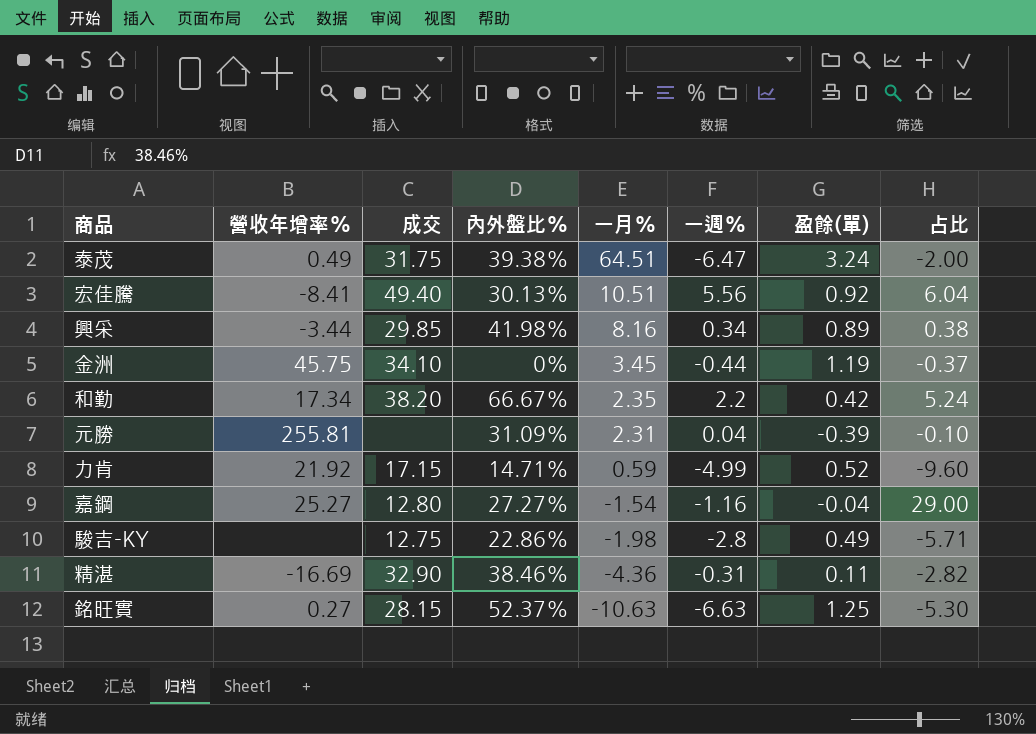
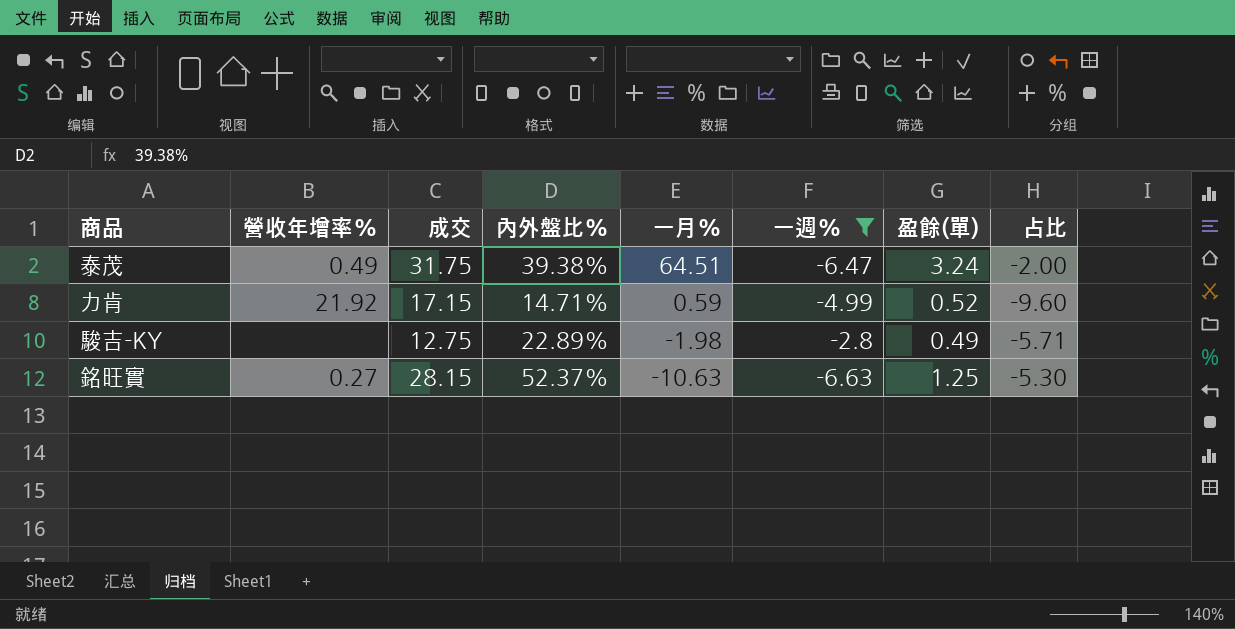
filter: none -> 一週% <= -2.8
駿吉-KY | 內外盤比%: 22.86% -> 22.89%

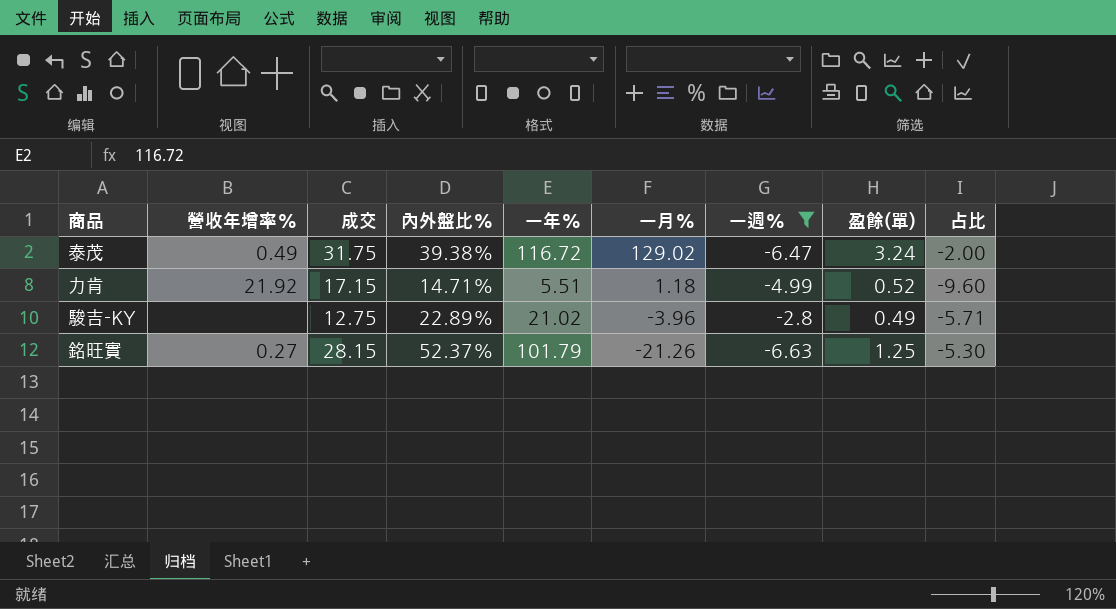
column 一年% | position: none -> 5
泰茂 | 一月%: 64.51 -> 129.02
力肯 | 一月%: 0.59 -> 1.18
駿吉-KY | 一月%: -1.98 -> -3.96
銘旺實 | 一月%: -10.63 -> -21.26

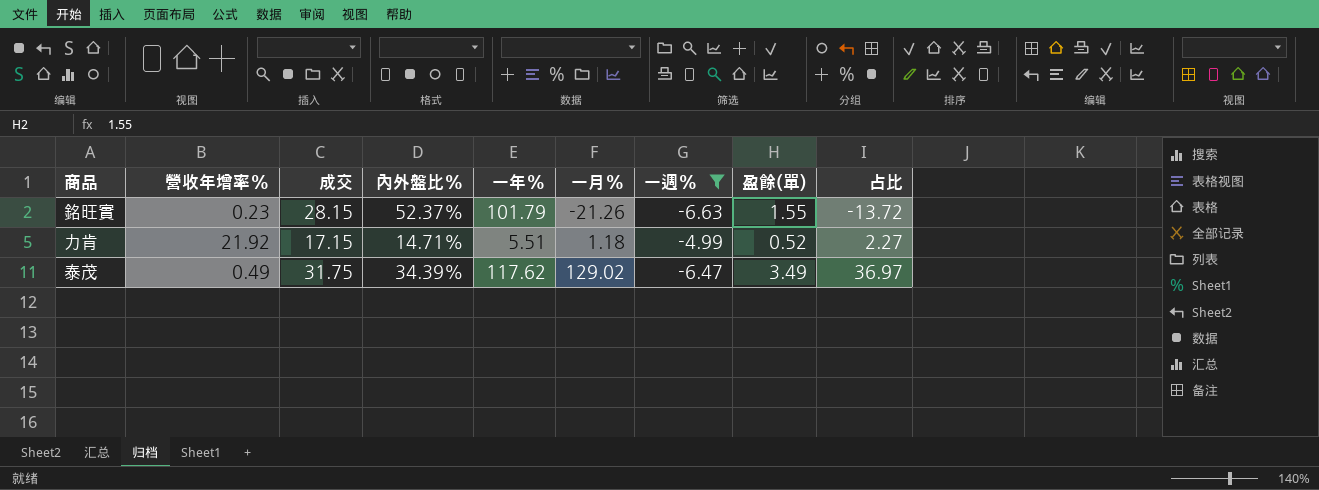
row order: 一月% descending -> 一月% ascending
column 占比 | formula: [一週%] / [盈餘(單)] -> [一月%] / [盈餘(單)]
row 駿吉-KY: none | 12.75 | 22.89% | 21.02 | -3.96 | -2.8 | 0.49 | -5.71 -> none
銘旺實 | 營收年增率%: 0.27 -> 0.23
銘旺實 | 盈餘(單): 1.25 -> 1.55
泰茂 | 內外盤比%: 39.38% -> 34.39%
泰茂 | 一年%: 116.72 -> 117.62
泰茂 | 盈餘(單): 3.24 -> 3.49

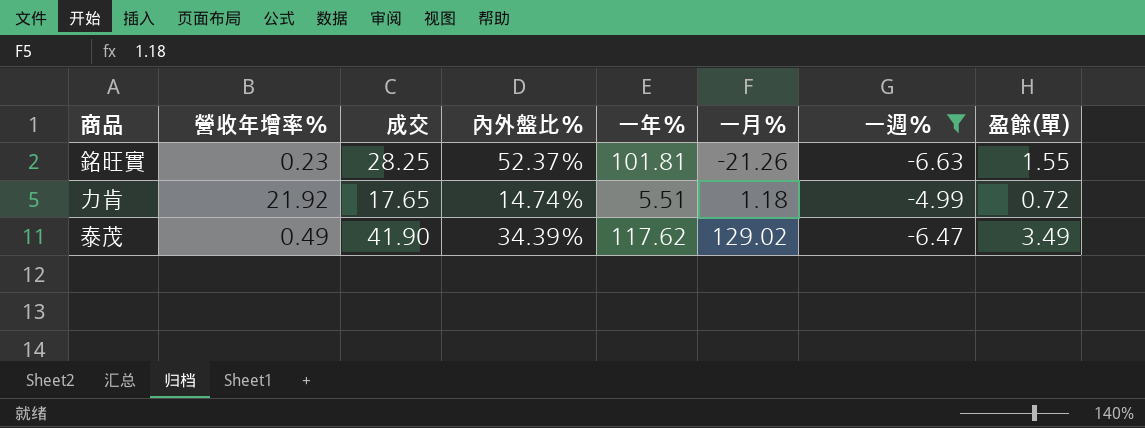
column 占比 | formula: [一月%] / [盈餘(單)] -> none
銘旺實 | 成交: 28.15 -> 28.25
銘旺實 | 一年%: 101.79 -> 101.81
力肯 | 成交: 17.15 -> 17.65
力肯 | 內外盤比%: 14.71% -> 14.74%
力肯 | 盈餘(單): 0.52 -> 0.72
泰茂 | 成交: 31.75 -> 41.90

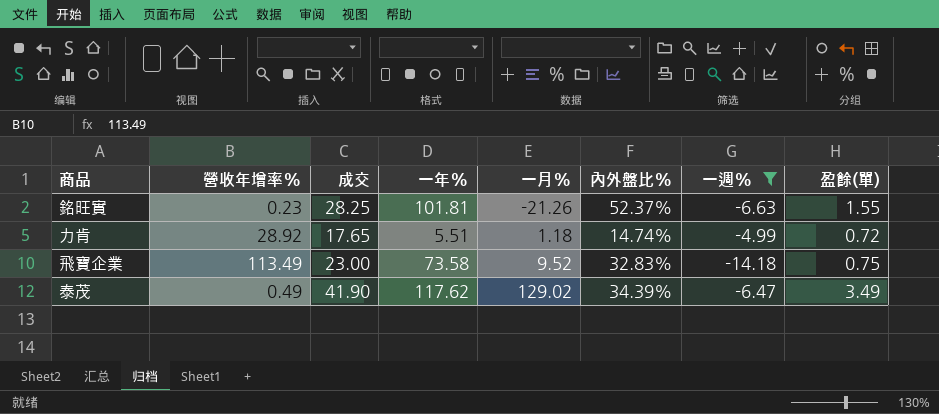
column 內外盤比% | position: 4 -> 6
力肯 | 營收年增率%: 21.92 -> 28.92
row 飛寶企業: none -> 113.49 | 23.00 | 73.58 | 9.52 | 32.83% | -14.18 | 0.75

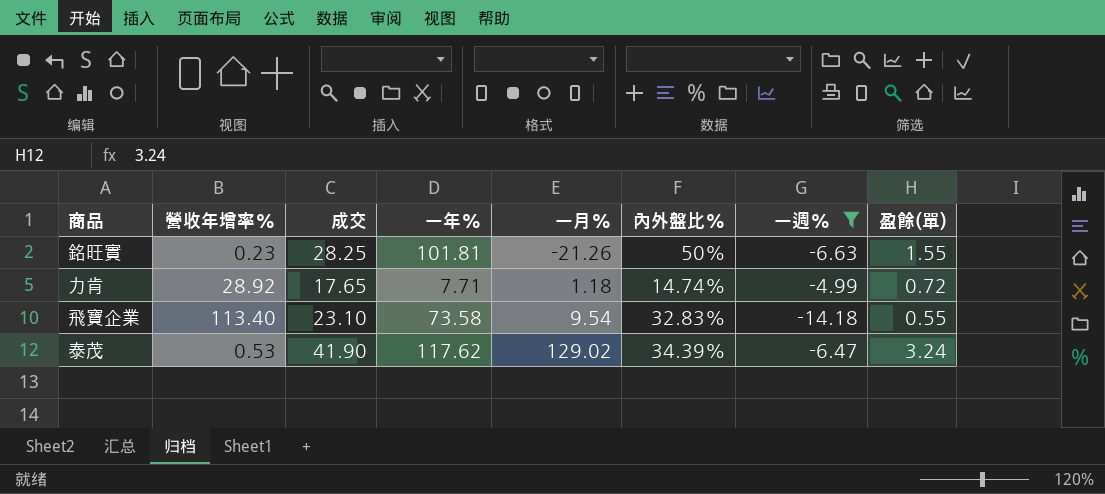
銘旺實 | 內外盤比%: 52.37% -> 50%
力肯 | 一年%: 5.51 -> 7.71
飛寶企業 | 營收年增率%: 113.49 -> 113.40
飛寶企業 | 成交: 23.00 -> 23.10
飛寶企業 | 一月%: 9.52 -> 9.54
飛寶企業 | 盈餘(單): 0.75 -> 0.55
泰茂 | 營收年增率%: 0.49 -> 0.53
泰茂 | 盈餘(單): 3.49 -> 3.24

